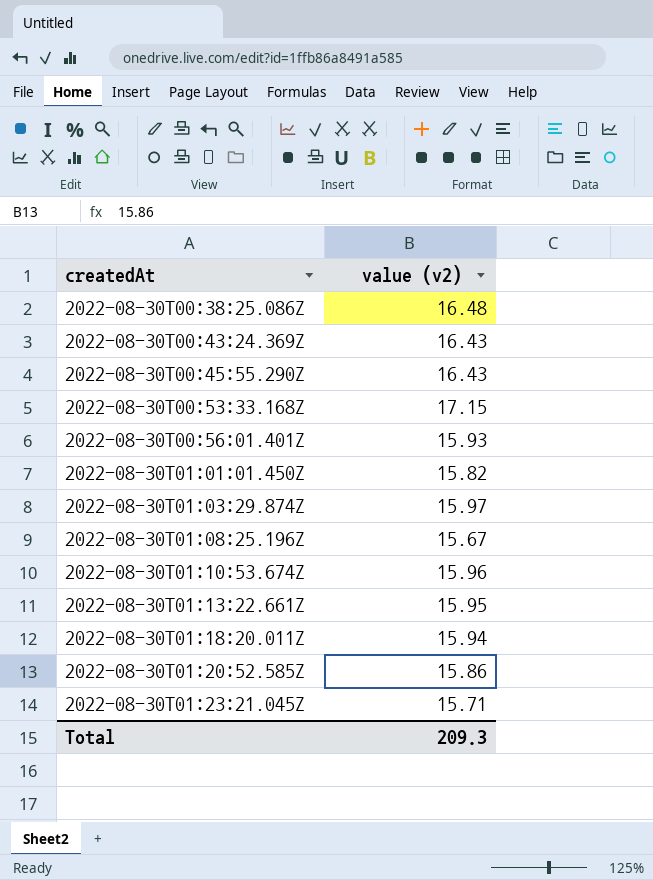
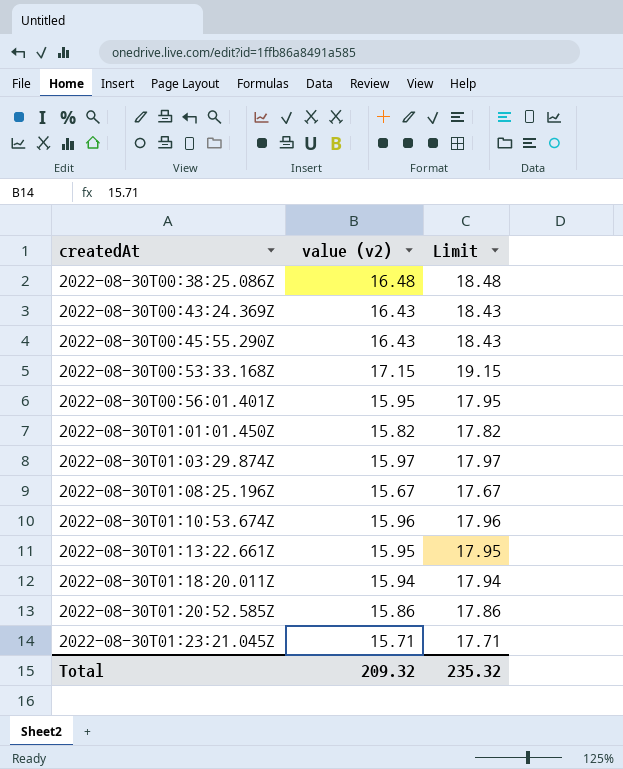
column Limit | formula: none -> [value (v2)] + 2
2022-08-30T00:56:01.401Z | value (v2): 15.93 -> 15.95
Total | value (v2): 209.3 -> 209.32

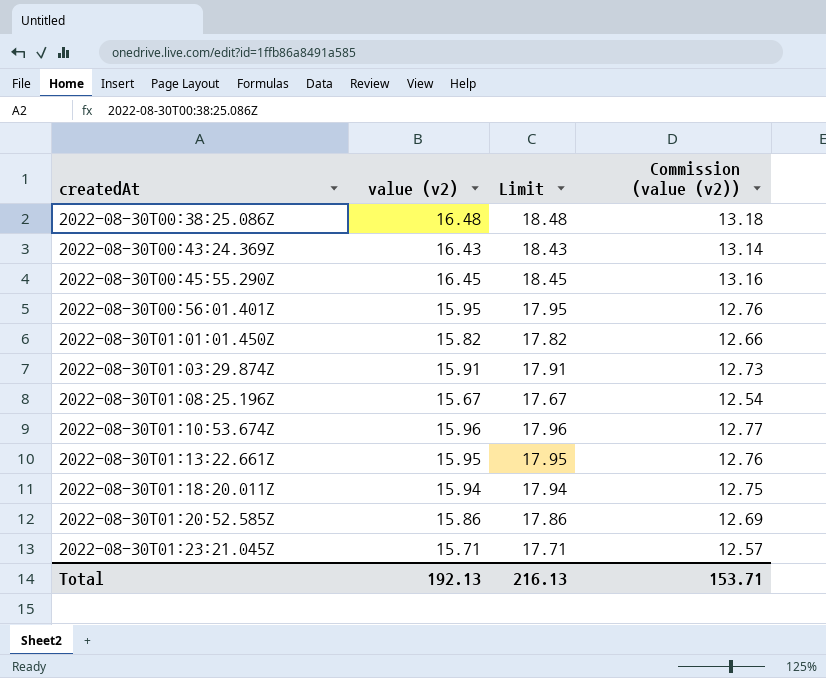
column Commission (value (v2)) | formula: none -> [value (v2)] * 0.8
row 2022-08-30T00:53:33.168Z: 17.15 | 19.15 -> none
2022-08-30T00:45:55.290Z | value (v2): 16.43 -> 16.45
2022-08-30T00:45:55.290Z | Limit: 18.43 -> 18.45
2022-08-30T01:03:29.874Z | value (v2): 15.97 -> 15.91
2022-08-30T01:03:29.874Z | Limit: 17.97 -> 17.91
Total | value (v2): 209.32 -> 192.13
Total | Limit: 235.32 -> 216.13

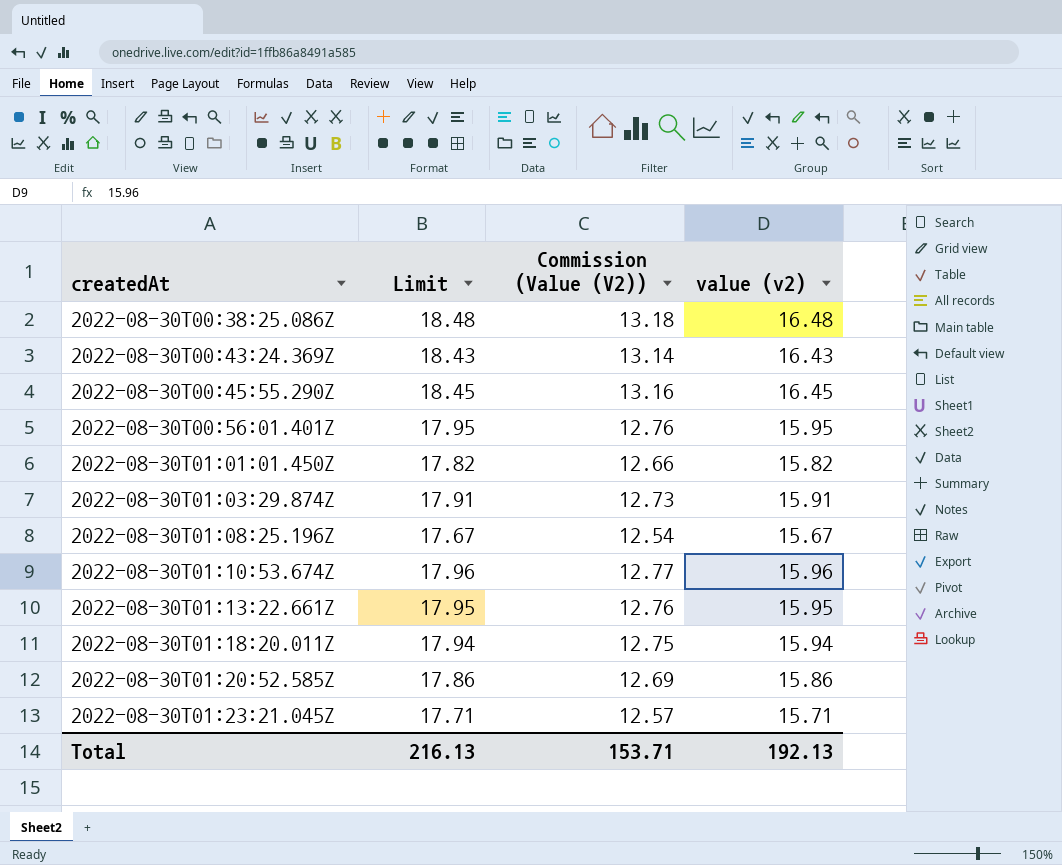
column name: Commission (value (v2)) -> Commission (Value (V2))
column value (v2) | position: 2 -> 4

